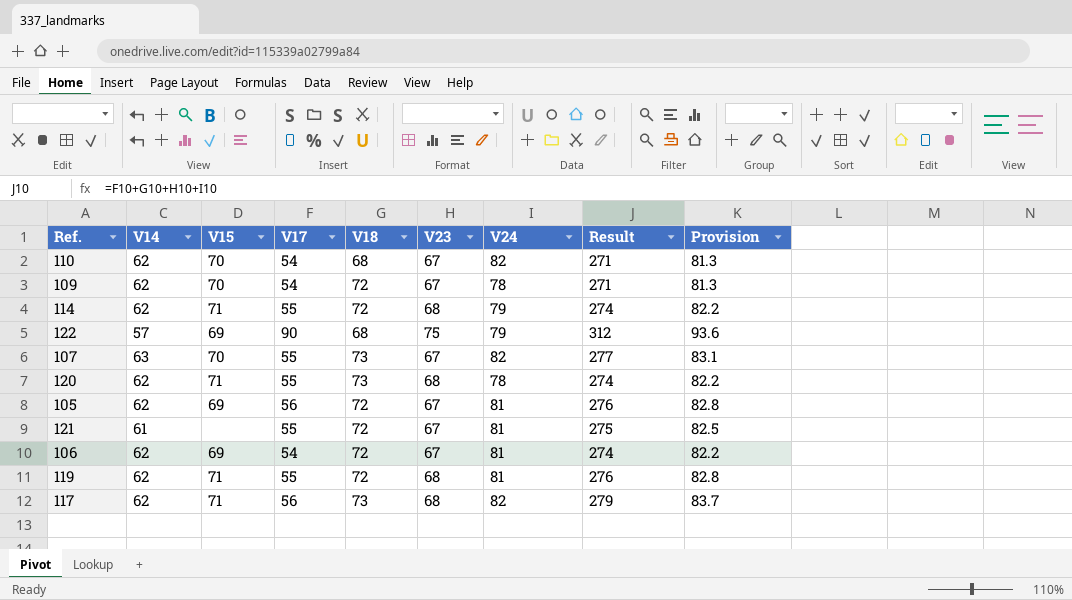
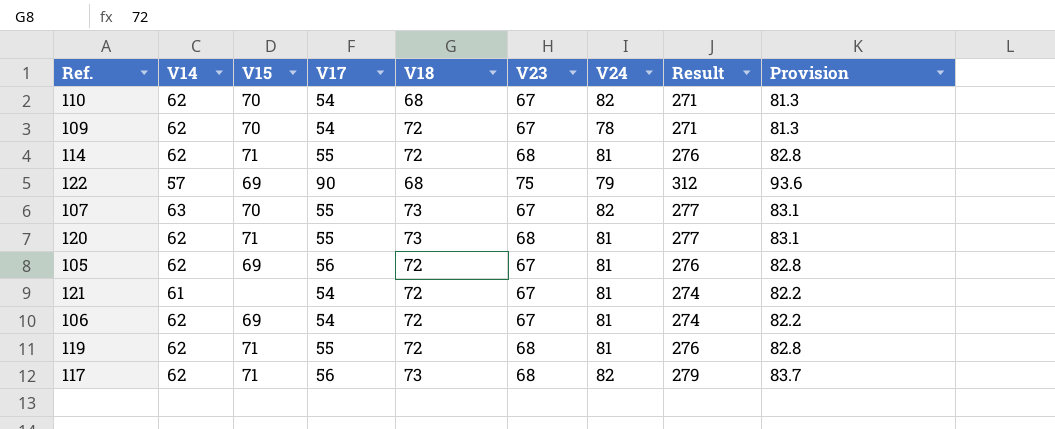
114 | V24: 79 -> 81
114 | Result: 274 -> 276
114 | Provision: 82.2 -> 82.8
120 | V24: 78 -> 81
120 | Result: 274 -> 277
120 | Provision: 82.2 -> 83.1
121 | V17: 55 -> 54
121 | Result: 275 -> 274
121 | Provision: 82.5 -> 82.2

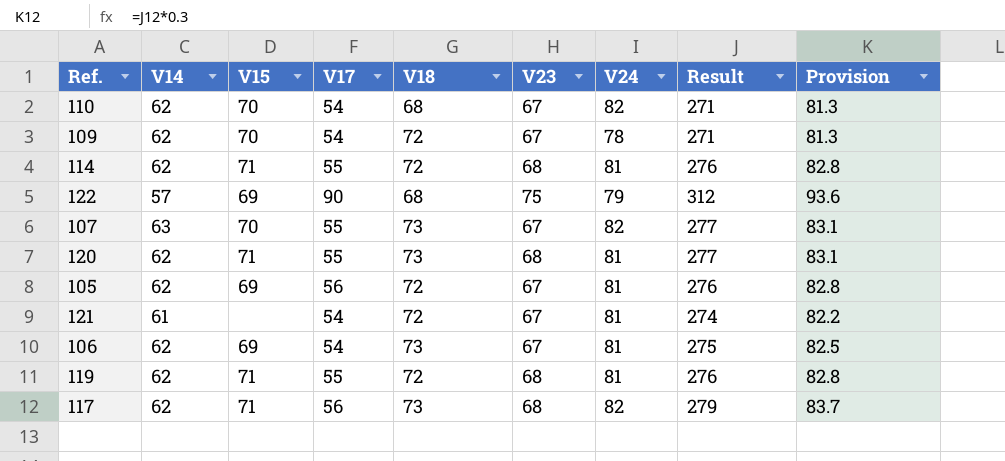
106 | V18: 72 -> 73
106 | Result: 274 -> 275
106 | Provision: 82.2 -> 82.5

